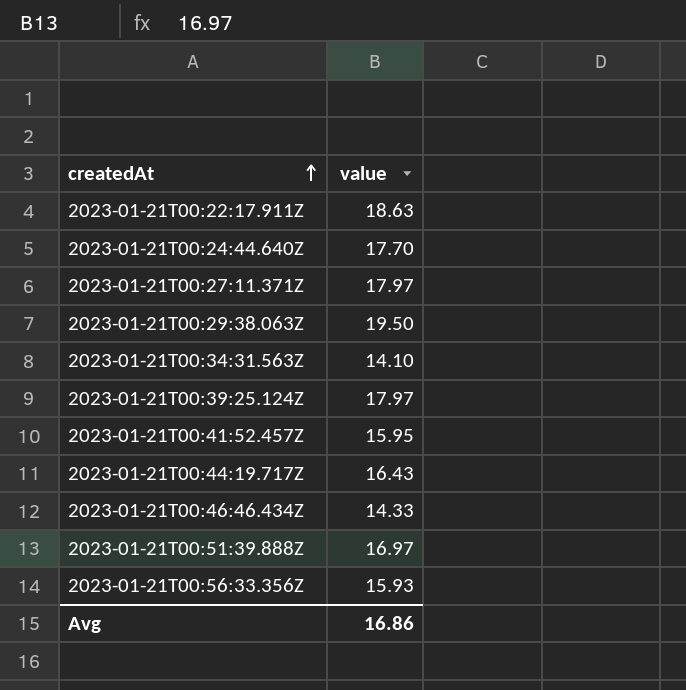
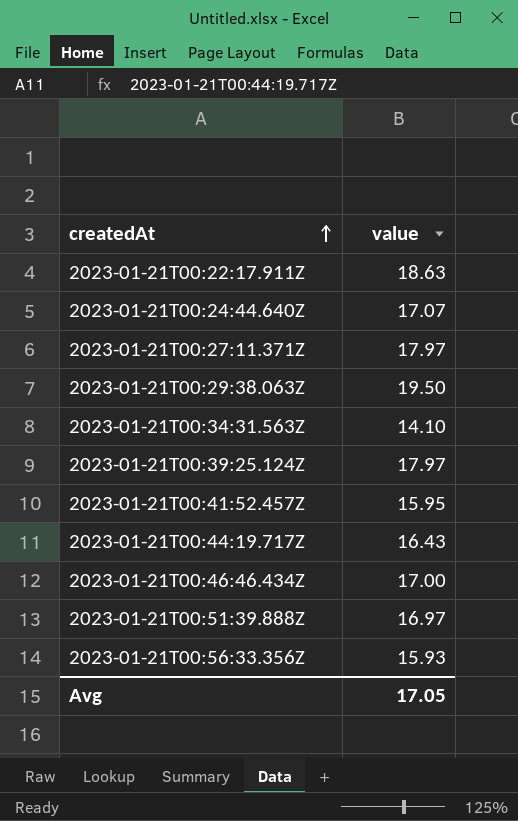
2023-01-21T00:24:44.640Z | value: 17.70 -> 17.07
2023-01-21T00:46:46.434Z | value: 14.33 -> 17.00
Avg | value: 16.86 -> 17.05

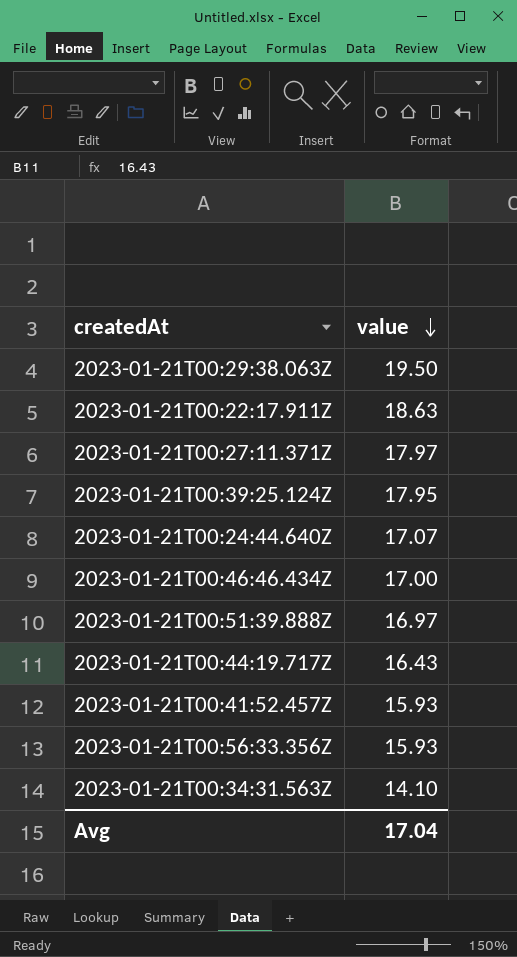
row order: createdAt ascending -> value descending
2023-01-21T00:39:25.124Z | value: 17.97 -> 17.95
2023-01-21T00:41:52.457Z | value: 15.95 -> 15.93
Avg | value: 17.05 -> 17.04

